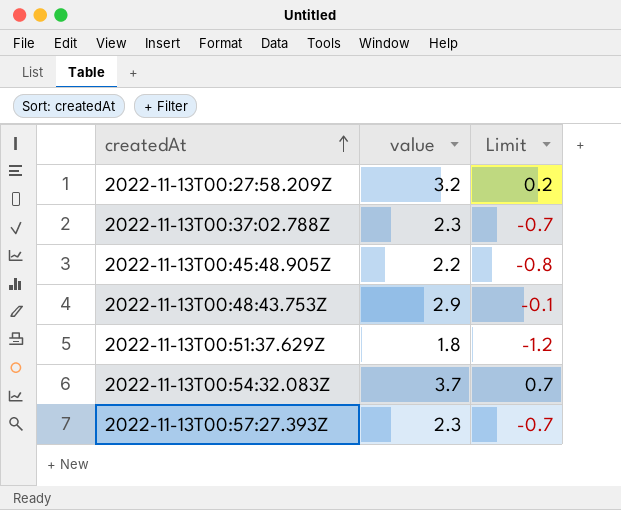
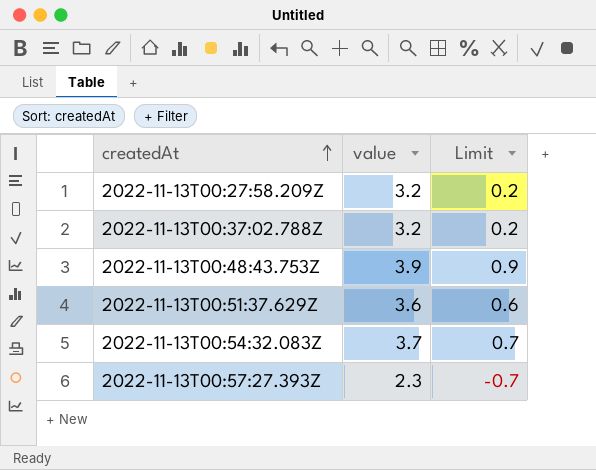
row 2022-11-13T00:45:48.905Z: 2.2 | -0.8 -> none
2022-11-13T00:37:02.788Z | value: 2.3 -> 3.2
2022-11-13T00:37:02.788Z | Limit: -0.7 -> 0.2
2022-11-13T00:48:43.753Z | value: 2.9 -> 3.9
2022-11-13T00:48:43.753Z | Limit: -0.1 -> 0.9
2022-11-13T00:51:37.629Z | value: 1.8 -> 3.6
2022-11-13T00:51:37.629Z | Limit: -1.2 -> 0.6

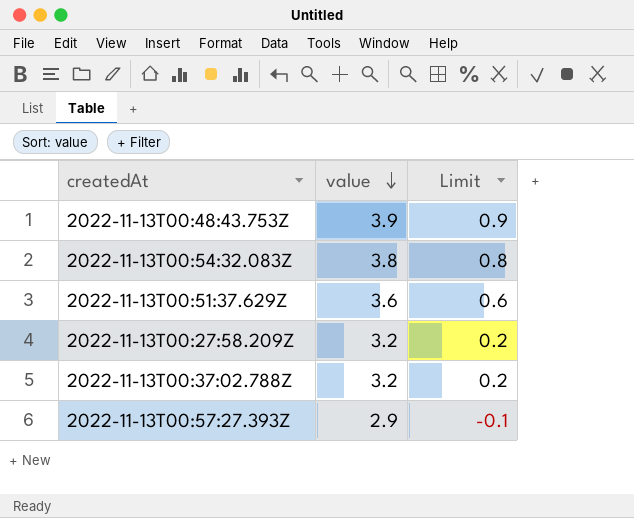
row order: createdAt ascending -> value descending
2022-11-13T00:54:32.083Z | value: 3.7 -> 3.8
2022-11-13T00:54:32.083Z | Limit: 0.7 -> 0.8
2022-11-13T00:57:27.393Z | value: 2.3 -> 2.9
2022-11-13T00:57:27.393Z | Limit: -0.7 -> -0.1

